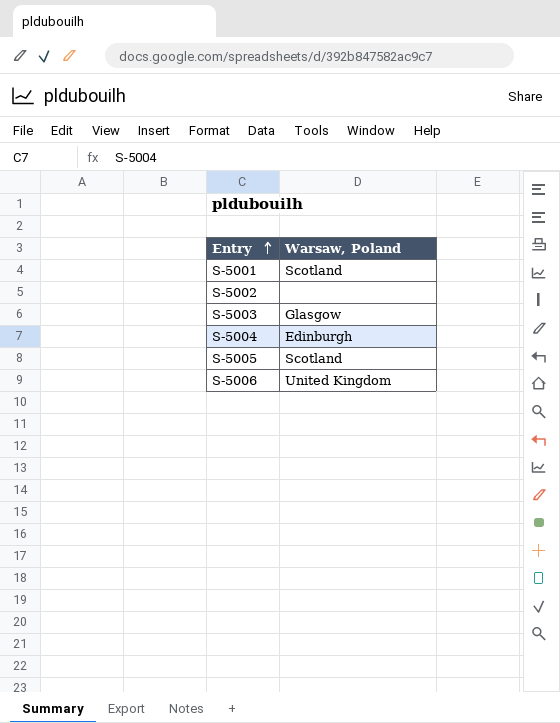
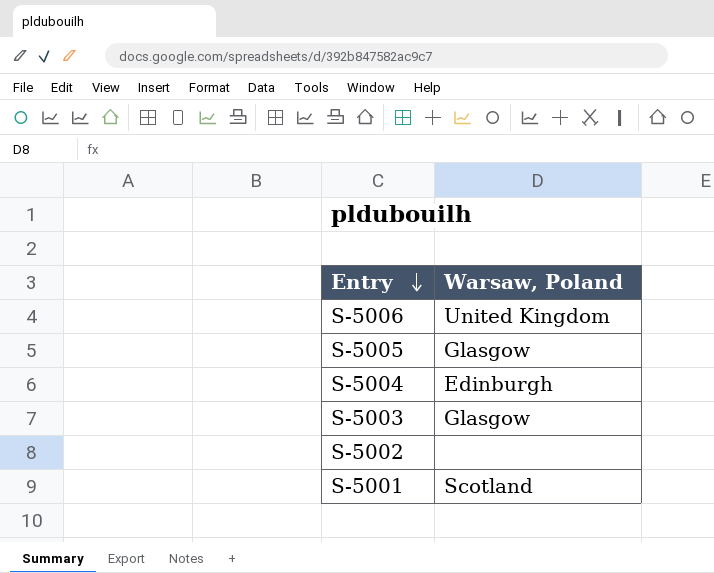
row order: Entry ascending -> Entry descending
S-5005 | Warsaw, Poland: Scotland -> Glasgow

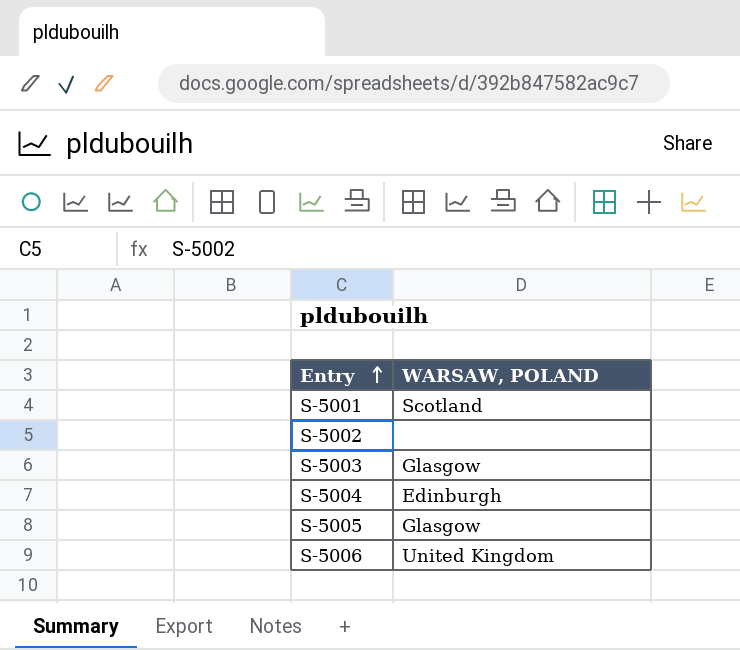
row order: Entry descending -> Entry ascending
column name: Warsaw, Poland -> WARSAW, POLAND

